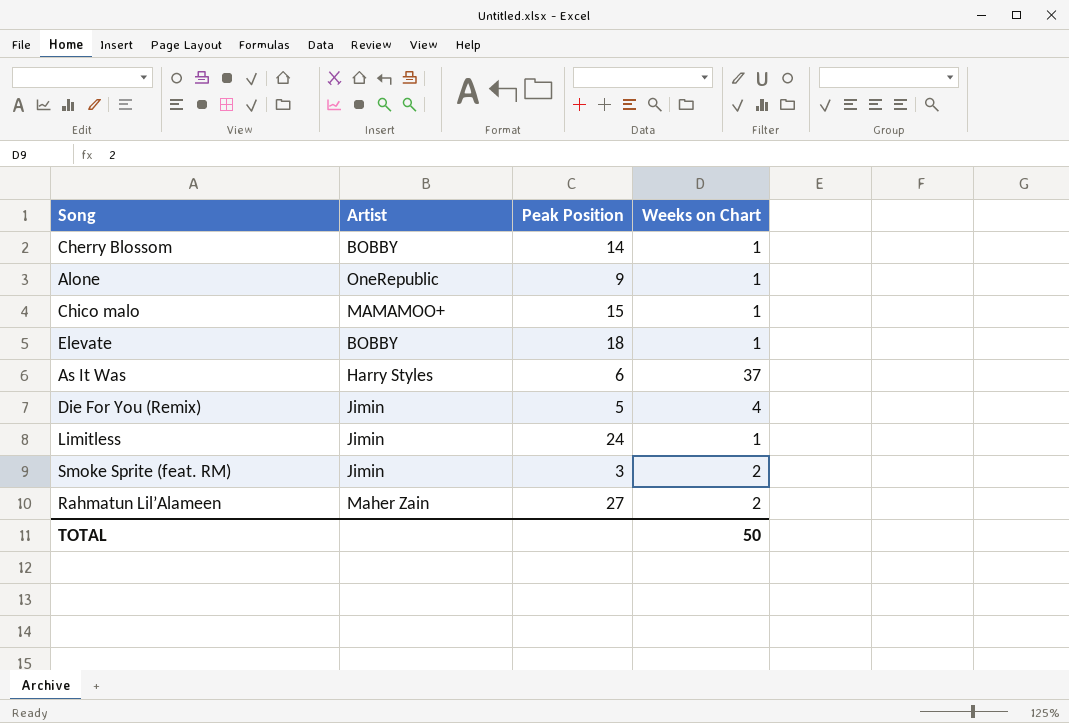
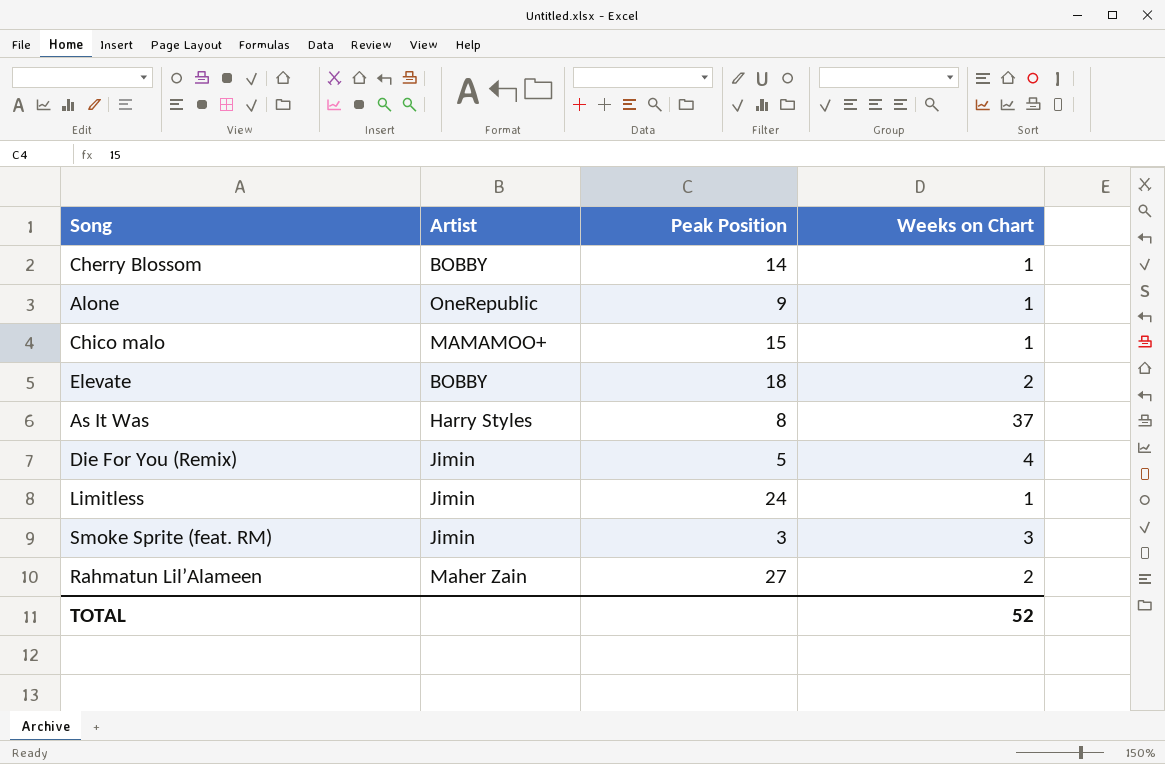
Elevate | Weeks on Chart: 1 -> 2
As It Was | Peak Position: 6 -> 8
Smoke Sprite (feat. RM) | Weeks on Chart: 2 -> 3
TOTAL | Weeks on Chart: 50 -> 52

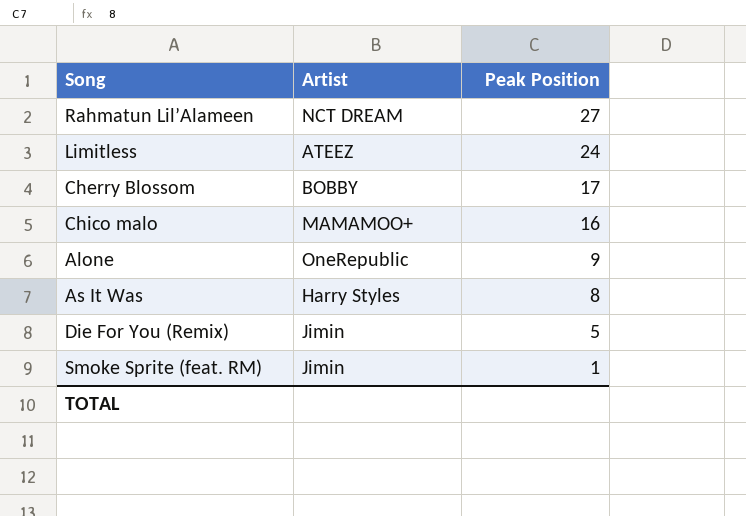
row order: none -> Peak Position descending
column Weeks on Chart | position: 4 -> none
row Elevate: BOBBY | 18 | 2 -> none
Rahmatun Lil’Alameen | Artist: Maher Zain -> NCT DREAM
Limitless | Artist: Jimin -> ATEEZ
Cherry Blossom | Peak Position: 14 -> 17
Chico malo | Peak Position: 15 -> 16
Smoke Sprite (feat. RM) | Peak Position: 3 -> 1

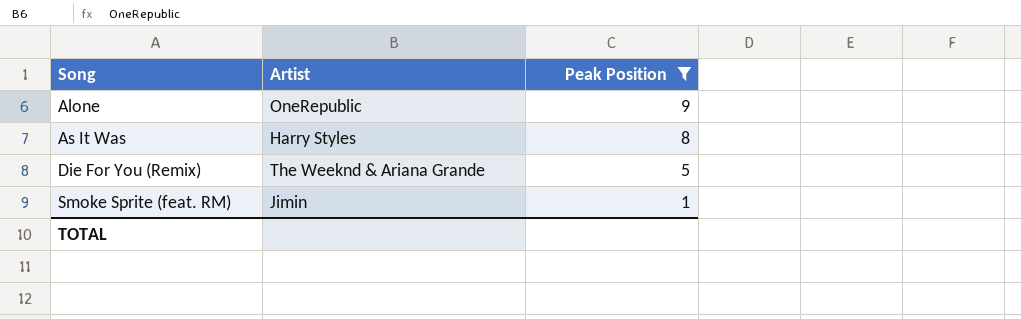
filter: none -> Peak Position <= 9
Die For You (Remix) | Artist: Jimin -> The Weeknd & Ariana Grande

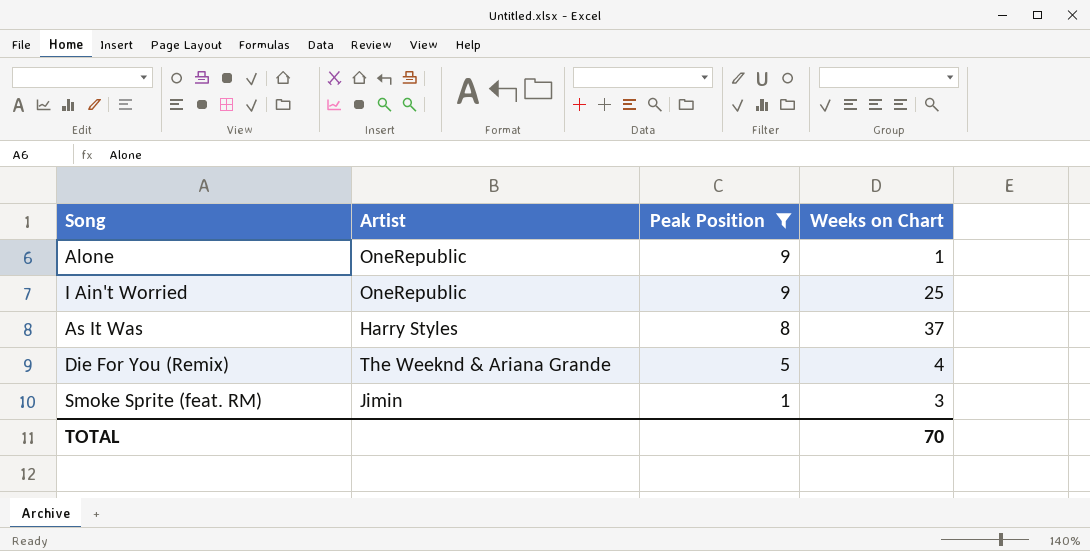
column Weeks on Chart | position: none -> 4
row I Ain't Worried: none -> OneRepublic | 9 | 25

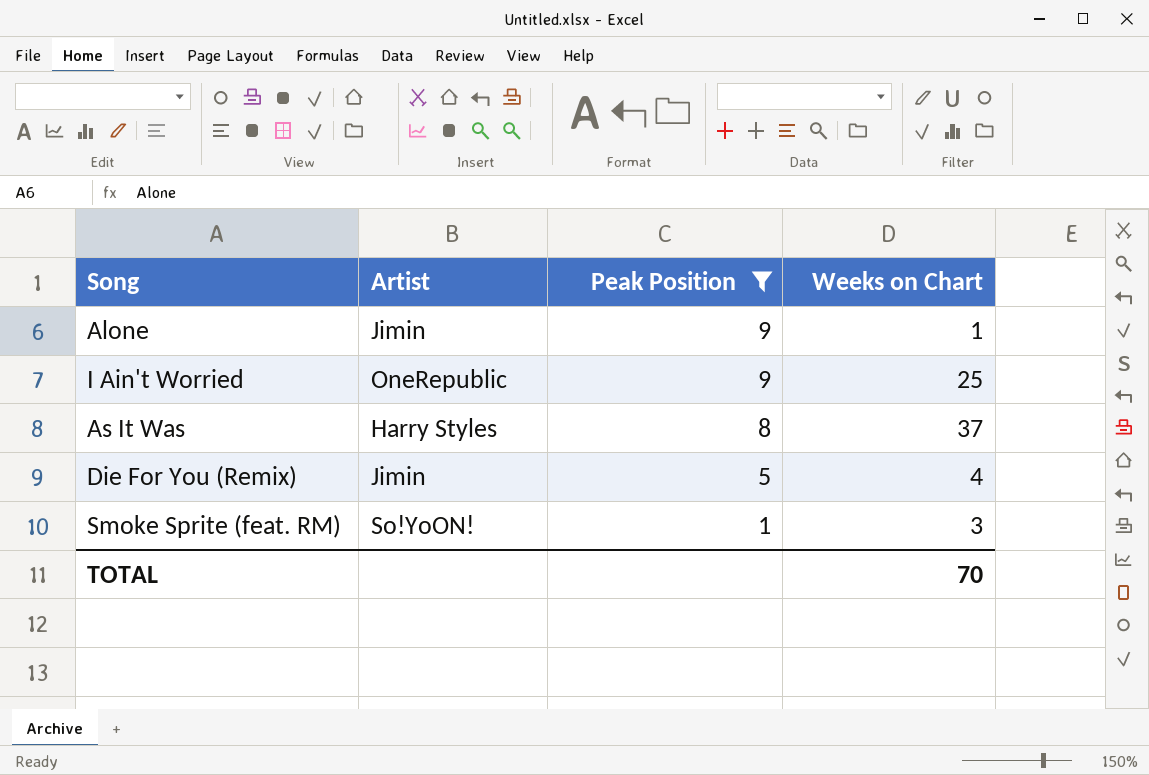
Alone | Artist: OneRepublic -> Jimin
Die For You (Remix) | Artist: The Weeknd & Ariana Grande -> Jimin
Smoke Sprite (feat. RM) | Artist: Jimin -> So!YoON!

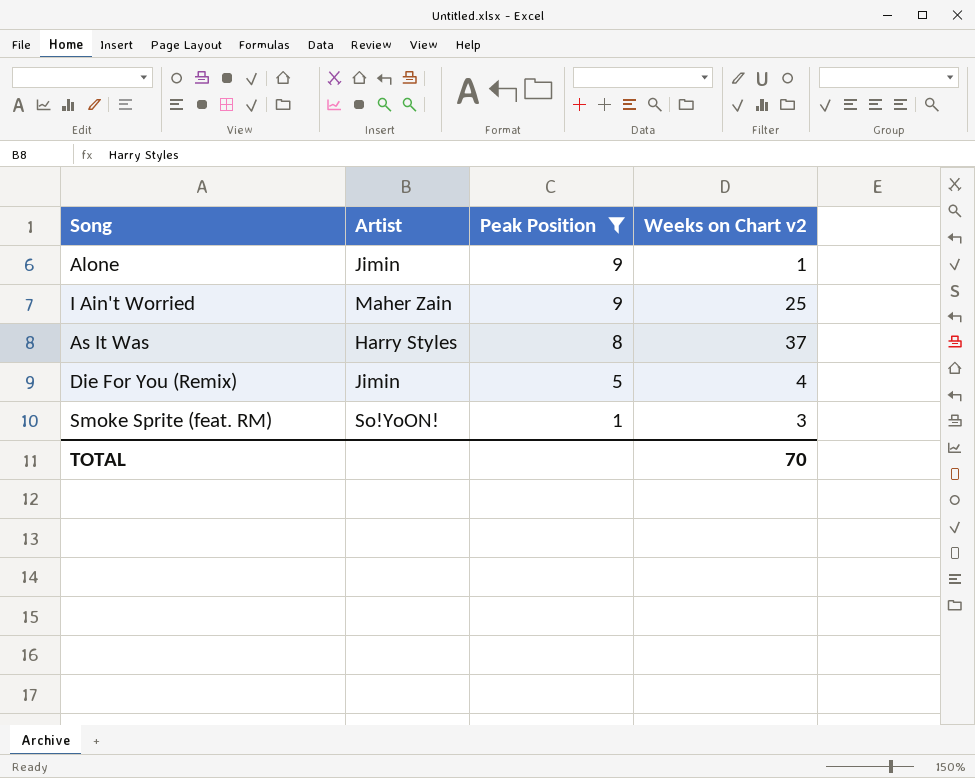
column name: Weeks on Chart -> Weeks on Chart v2
I Ain't Worried | Artist: OneRepublic -> Maher Zain

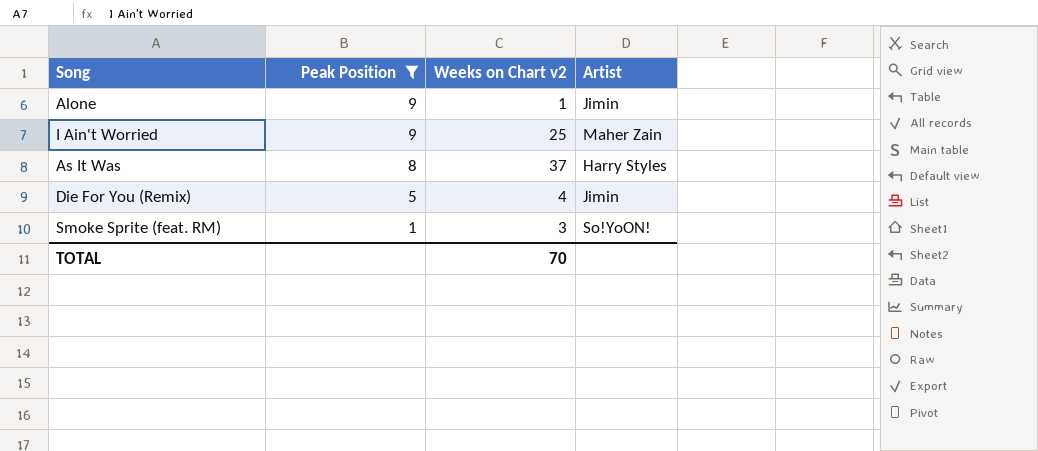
column Artist | position: 2 -> 4

